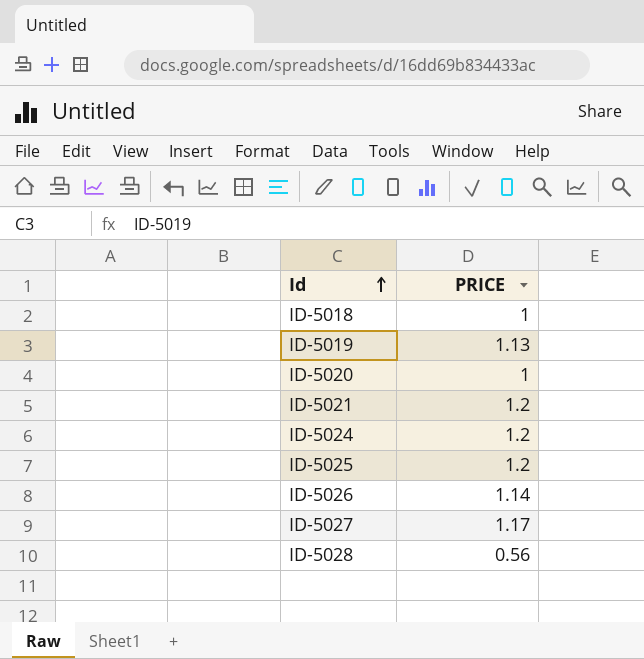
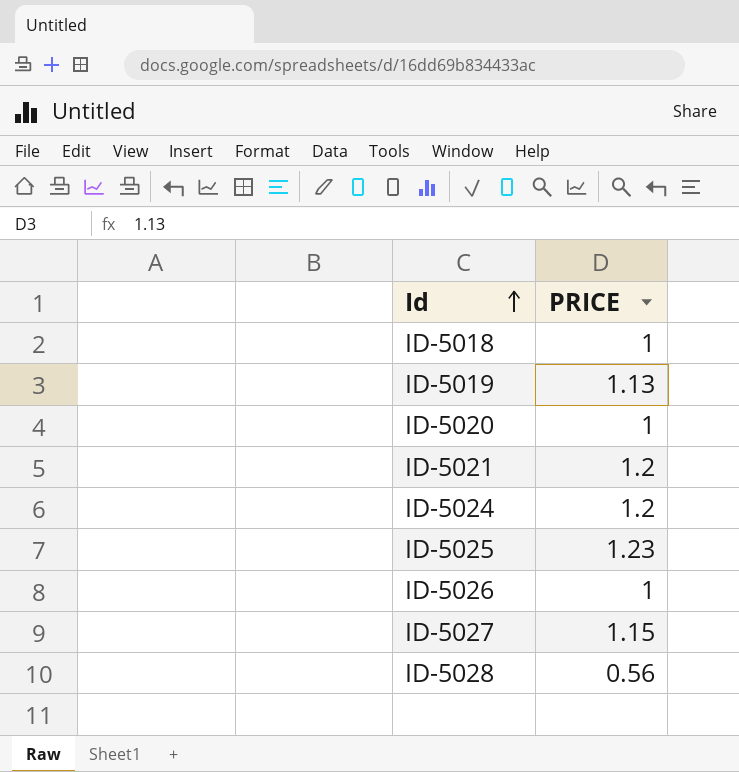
ID-5025 | PRICE: 1.2 -> 1.23
ID-5026 | PRICE: 1.14 -> 1
ID-5027 | PRICE: 1.17 -> 1.15

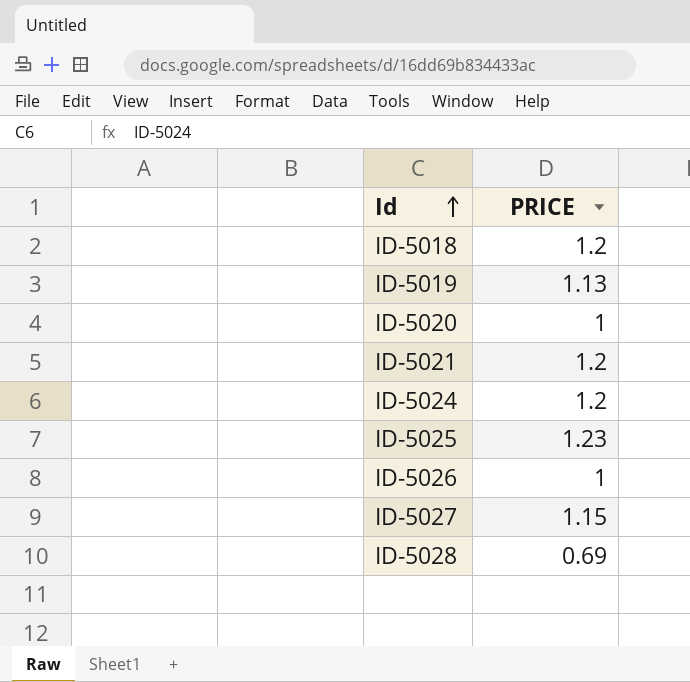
ID-5018 | PRICE: 1 -> 1.2
ID-5028 | PRICE: 0.56 -> 0.69

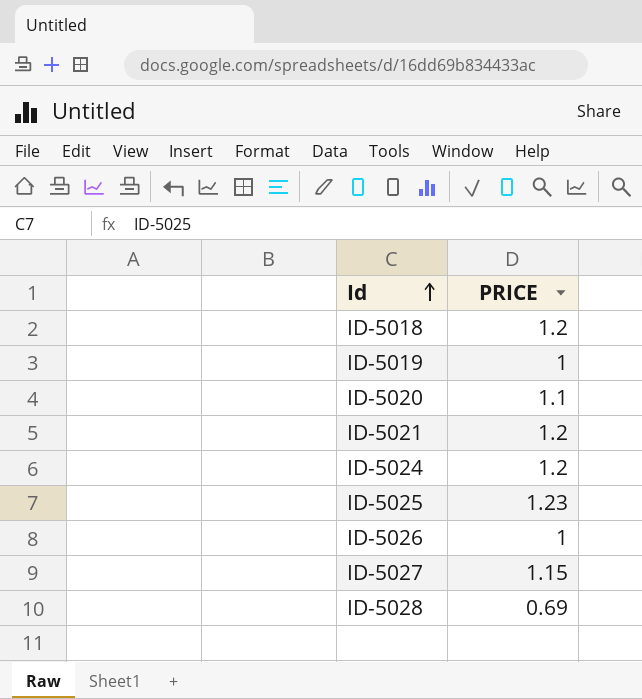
ID-5019 | PRICE: 1.13 -> 1
ID-5020 | PRICE: 1 -> 1.1

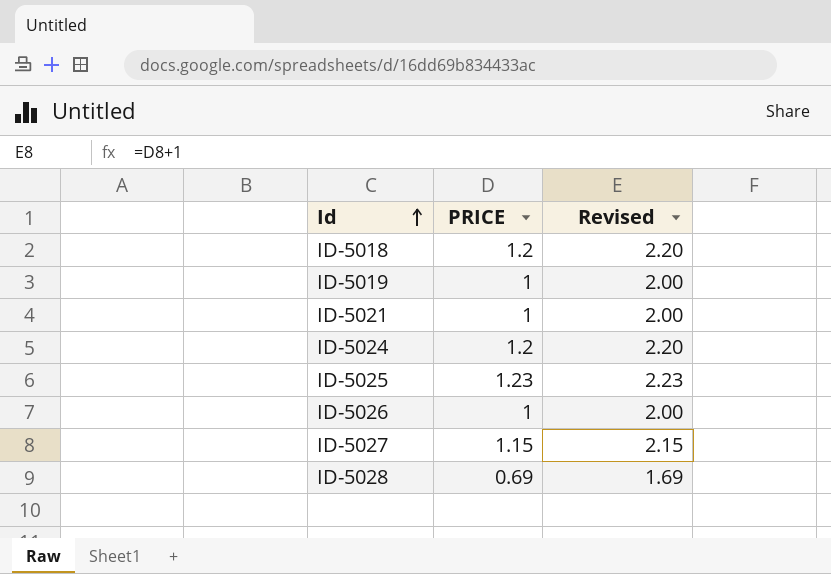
column Revised | formula: none -> [PRICE] + 1
row ID-5020: 1.1 -> none
ID-5021 | PRICE: 1.2 -> 1

